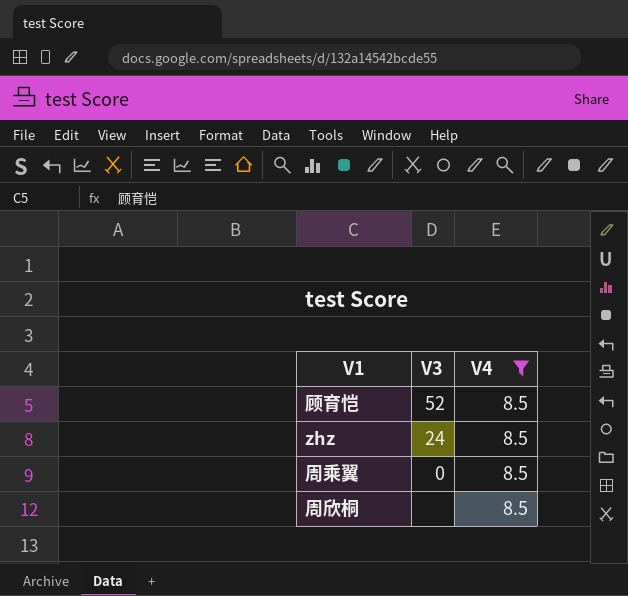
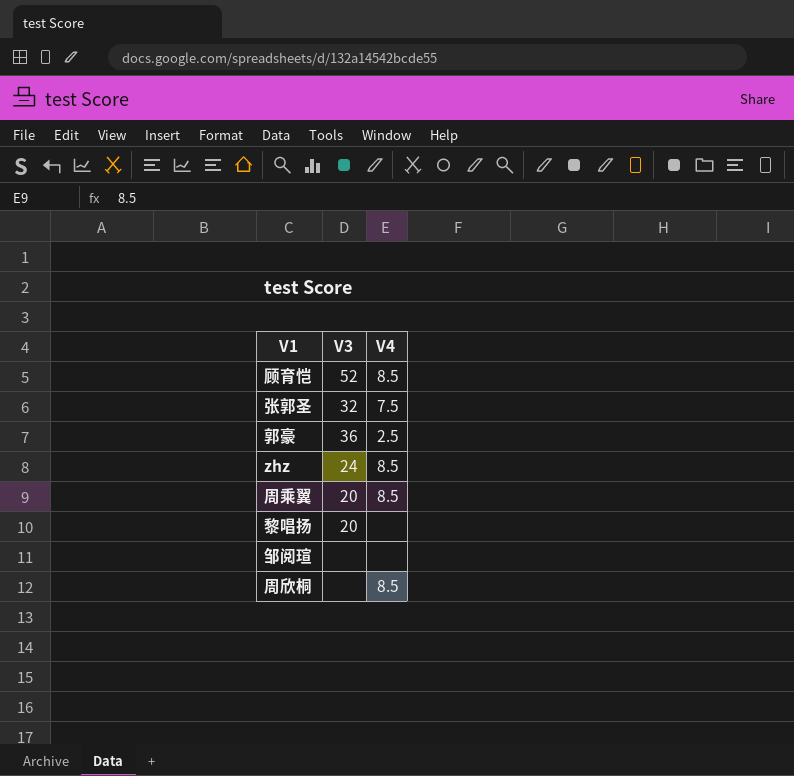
filter: V4 = 8.5 -> none
周乘翼 | V3: 0 -> 20

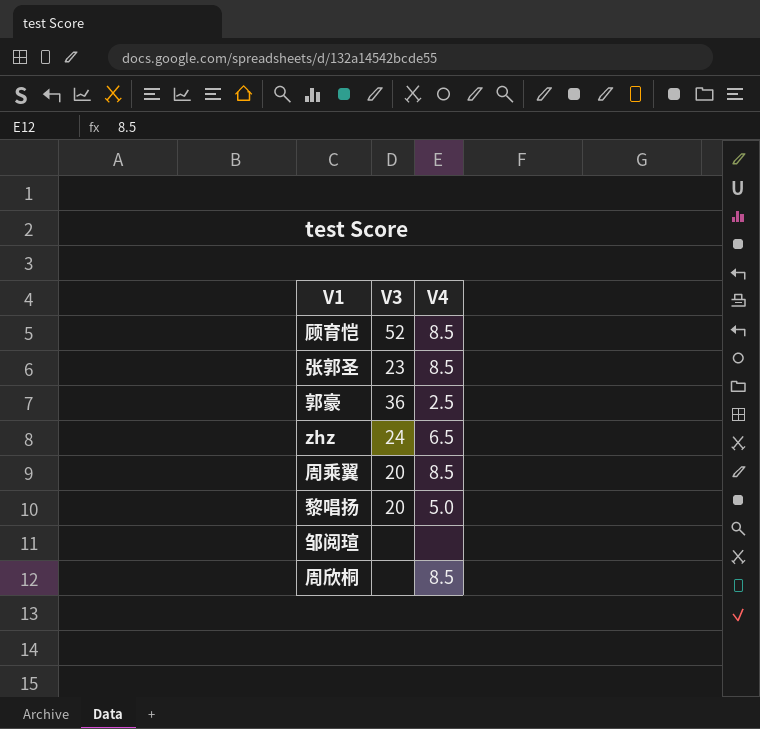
张郭圣 | V3: 32 -> 23
张郭圣 | V4: 7.5 -> 8.5
zhz | V4: 8.5 -> 6.5
黎唱扬 | V4: none -> 5.0

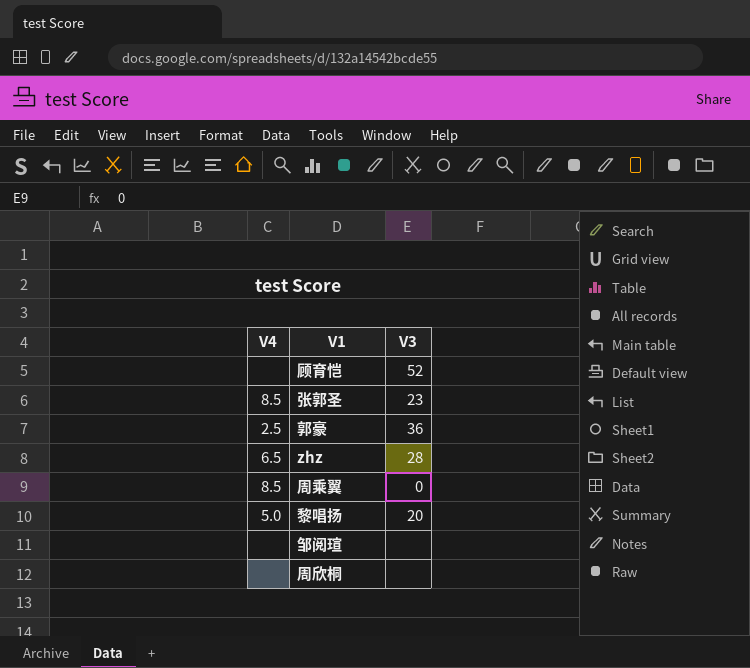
column V4 | position: 3 -> 1
顾育恺 | V4: 8.5 -> none
zhz | V3: 24 -> 28
周乘翼 | V3: 20 -> 0
周欣桐 | V4: 8.5 -> none

